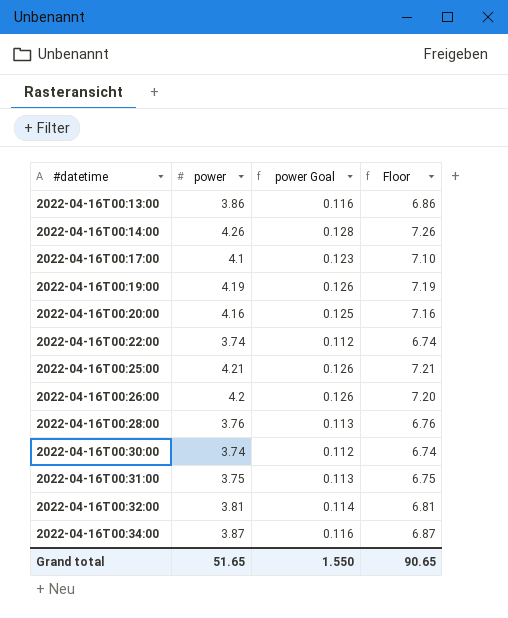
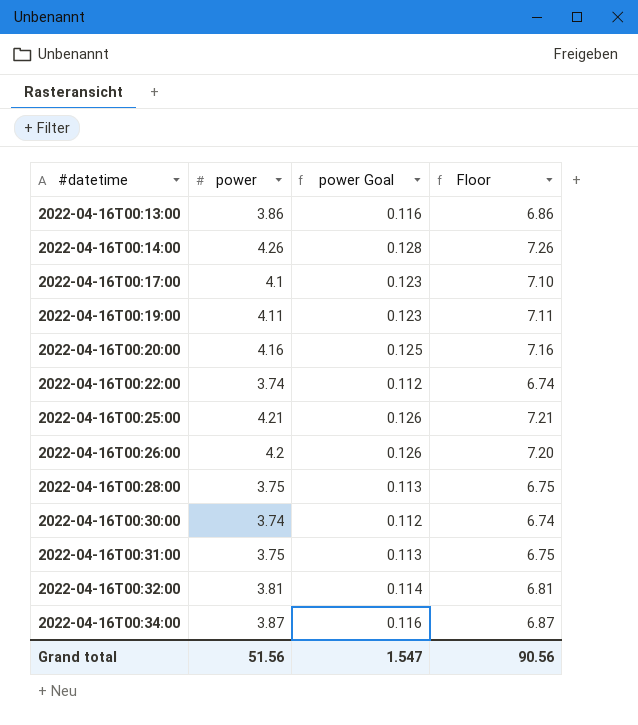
2022-04-16T00:19:00 | power: 4.19 -> 4.11
2022-04-16T00:19:00 | power Goal: 0.126 -> 0.123
2022-04-16T00:19:00 | Floor: 7.19 -> 7.11
2022-04-16T00:28:00 | power: 3.76 -> 3.75
2022-04-16T00:28:00 | Floor: 6.76 -> 6.75
Grand total | power: 51.65 -> 51.56
Grand total | power Goal: 1.550 -> 1.547
Grand total | Floor: 90.65 -> 90.56

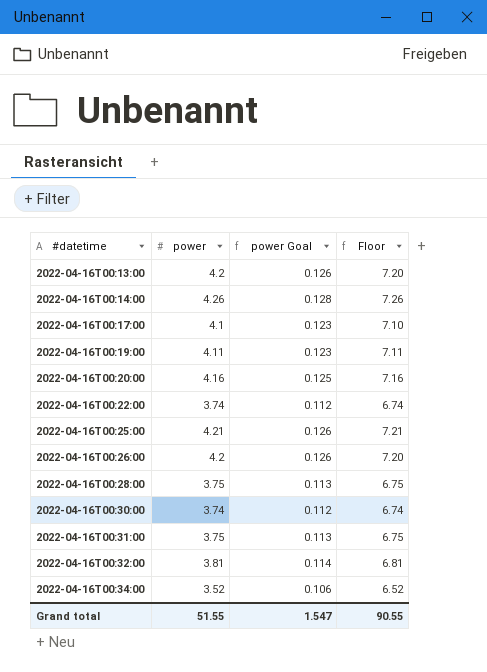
2022-04-16T00:13:00 | power: 3.86 -> 4.2
2022-04-16T00:13:00 | power Goal: 0.116 -> 0.126
2022-04-16T00:13:00 | Floor: 6.86 -> 7.20
2022-04-16T00:34:00 | power: 3.87 -> 3.52
2022-04-16T00:34:00 | power Goal: 0.116 -> 0.106
2022-04-16T00:34:00 | Floor: 6.87 -> 6.52
Grand total | power: 51.56 -> 51.55
Grand total | Floor: 90.56 -> 90.55

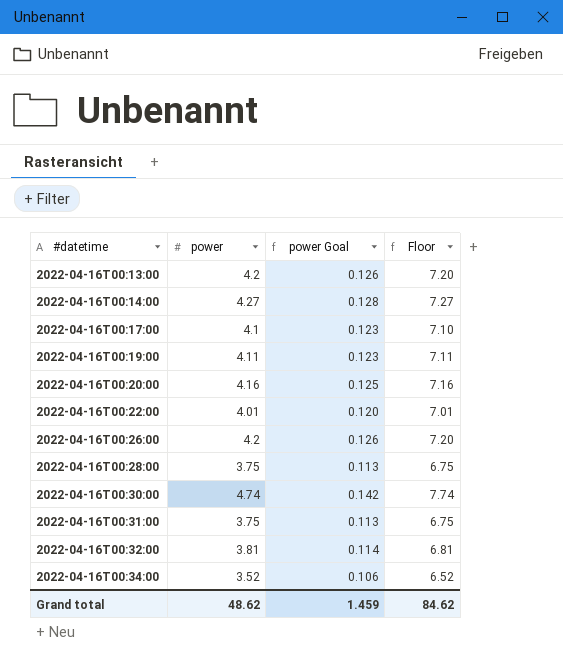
row 2022-04-16T00:25:00: 4.21 | 0.126 | 7.21 -> none
2022-04-16T00:14:00 | power: 4.26 -> 4.27
2022-04-16T00:14:00 | Floor: 7.26 -> 7.27
2022-04-16T00:22:00 | power: 3.74 -> 4.01
2022-04-16T00:22:00 | power Goal: 0.112 -> 0.120
2022-04-16T00:22:00 | Floor: 6.74 -> 7.01
2022-04-16T00:30:00 | power: 3.74 -> 4.74
2022-04-16T00:30:00 | power Goal: 0.112 -> 0.142
2022-04-16T00:30:00 | Floor: 6.74 -> 7.74
Grand total | power: 51.55 -> 48.62
Grand total | power Goal: 1.547 -> 1.459
Grand total | Floor: 90.55 -> 84.62

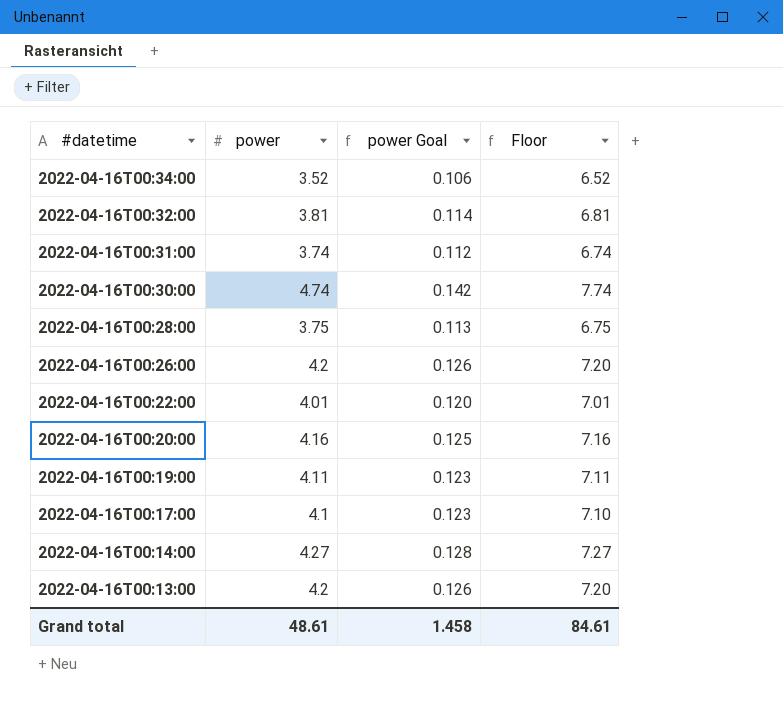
row order: #datetime ascending -> #datetime descending
2022-04-16T00:31:00 | power: 3.75 -> 3.74
2022-04-16T00:31:00 | power Goal: 0.113 -> 0.112
2022-04-16T00:31:00 | Floor: 6.75 -> 6.74
Grand total | power: 48.62 -> 48.61
Grand total | power Goal: 1.459 -> 1.458
Grand total | Floor: 84.62 -> 84.61

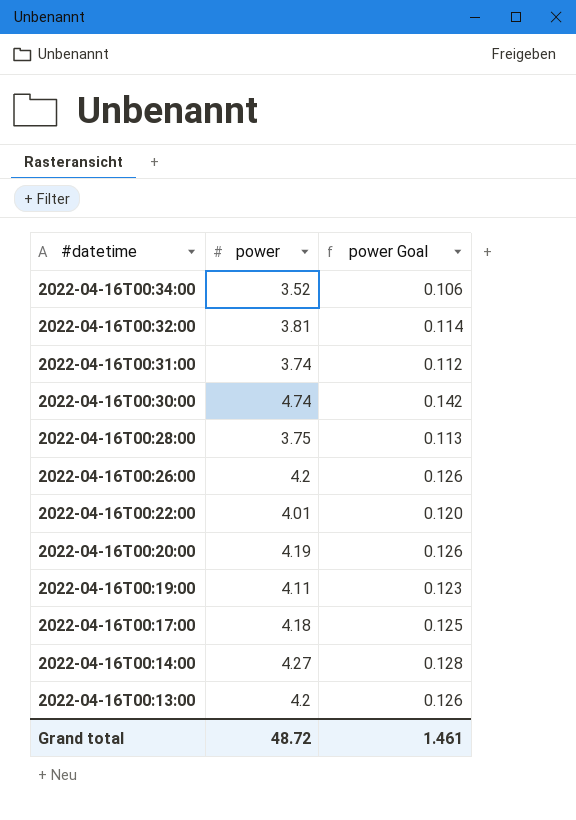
column Floor | formula: [power] + 3 -> none
2022-04-16T00:20:00 | power: 4.16 -> 4.19
2022-04-16T00:20:00 | power Goal: 0.125 -> 0.126
2022-04-16T00:17:00 | power: 4.1 -> 4.18
2022-04-16T00:17:00 | power Goal: 0.123 -> 0.125
Grand total | power: 48.61 -> 48.72
Grand total | power Goal: 1.458 -> 1.461

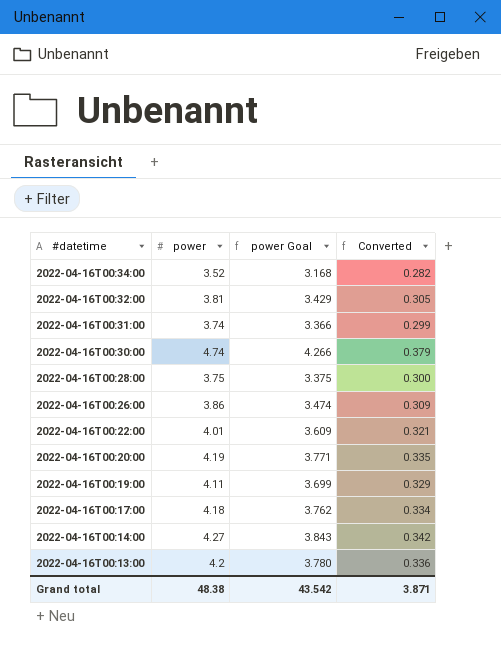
column power Goal | formula: [power] * 0.03 -> [power] * 0.9
column Converted | formula: none -> [power] * 0.08
2022-04-16T00:26:00 | power: 4.2 -> 3.86
Grand total | power: 48.72 -> 48.38
Grand total | power Goal: 1.461 -> 43.542

